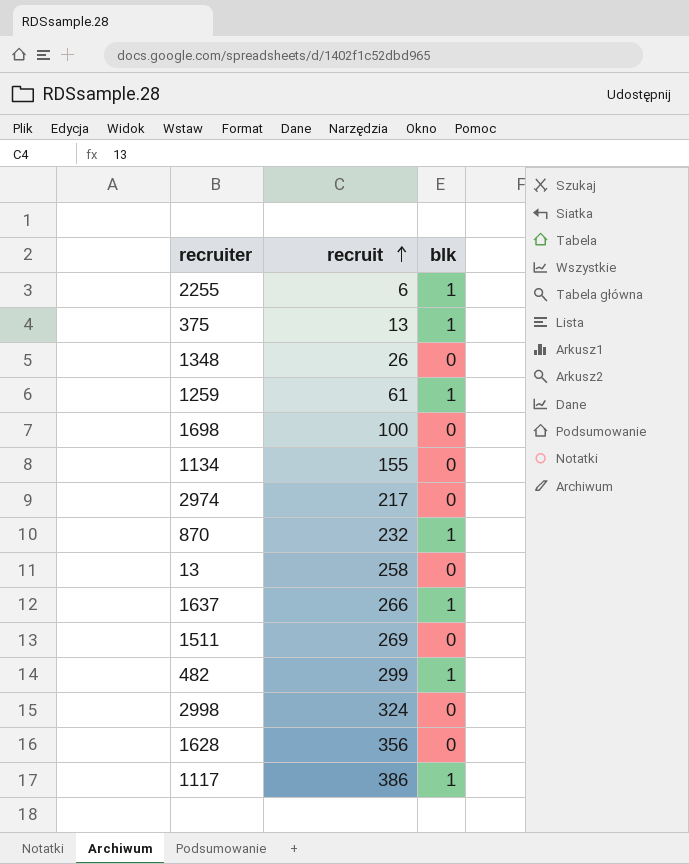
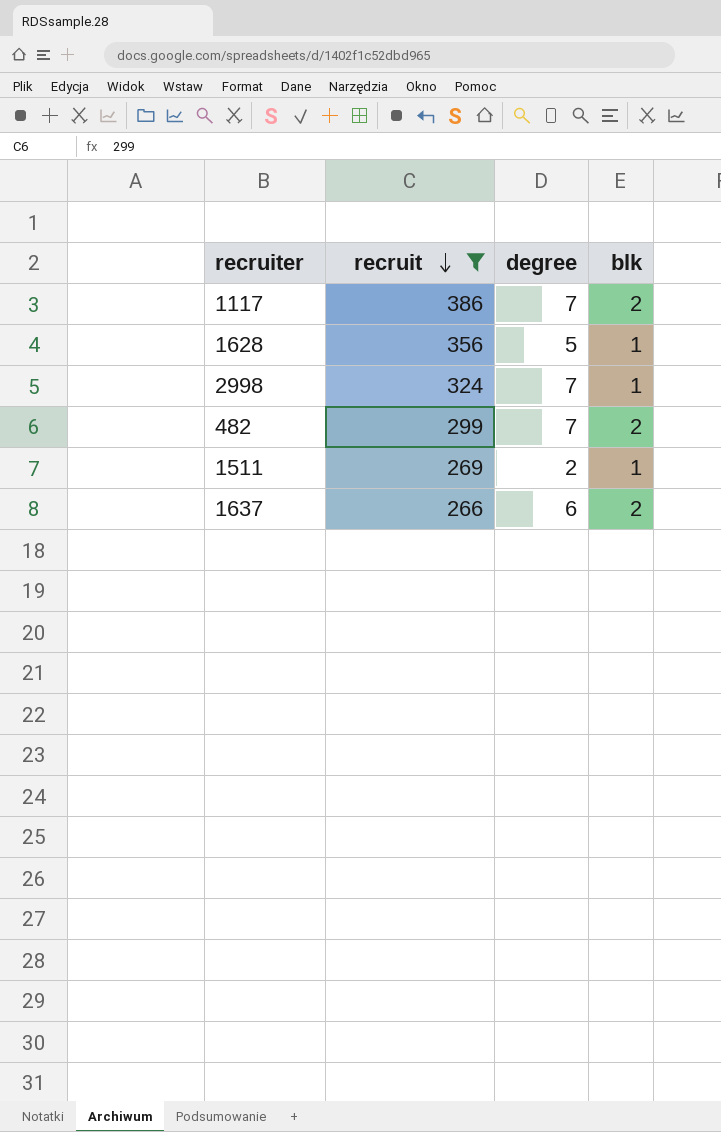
filter: none -> recruit >= 266
row order: recruit ascending -> recruit descending
column degree | position: none -> 3
1117 | blk: 1 -> 2
1628 | blk: 0 -> 1
2998 | blk: 0 -> 1
482 | blk: 1 -> 2
1511 | blk: 0 -> 1
1637 | blk: 1 -> 2

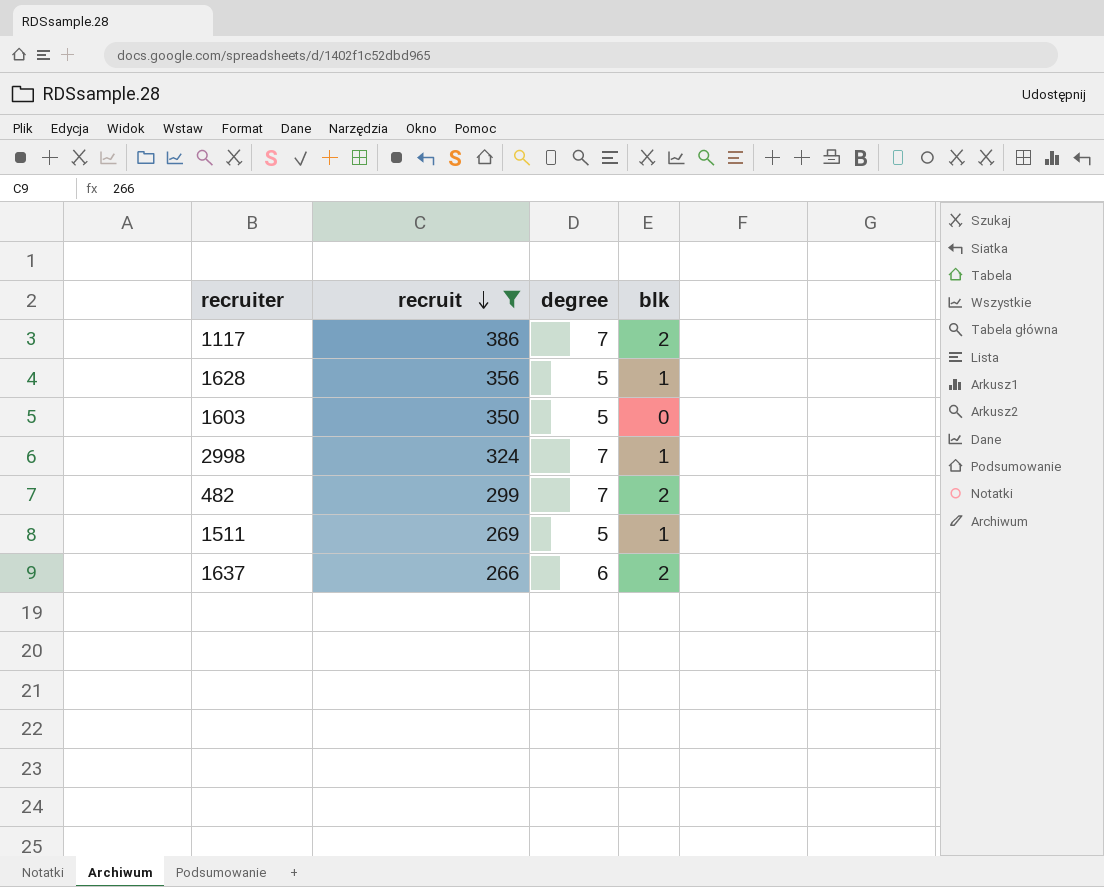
row 1603: none -> 350 | 5 | 0
1511 | degree: 2 -> 5

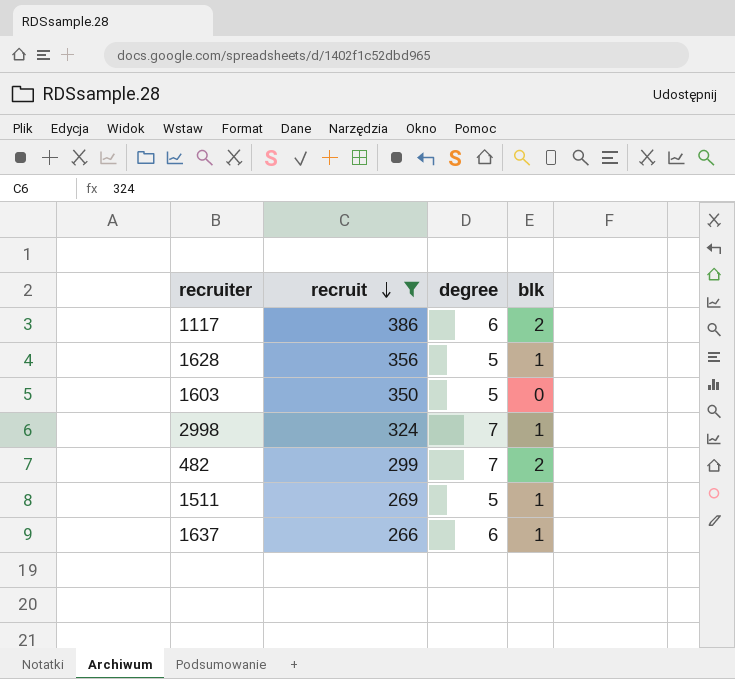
1117 | degree: 7 -> 6
1637 | blk: 2 -> 1

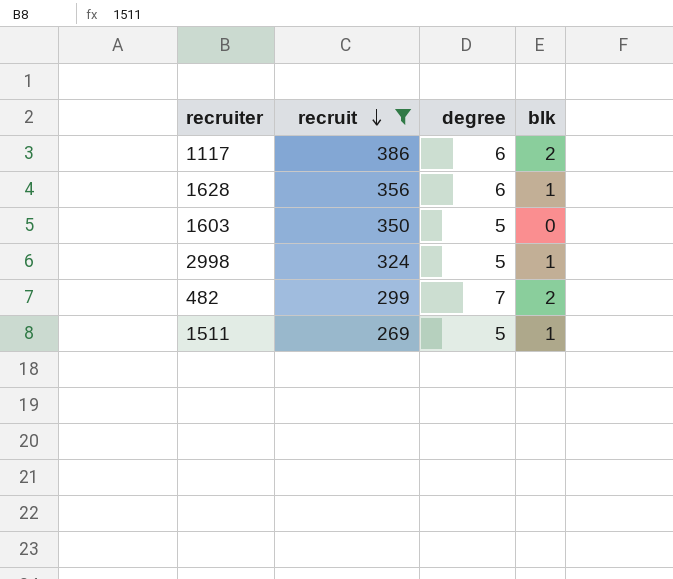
row 1637: 266 | 6 | 1 -> none
1628 | degree: 5 -> 6
2998 | degree: 7 -> 5

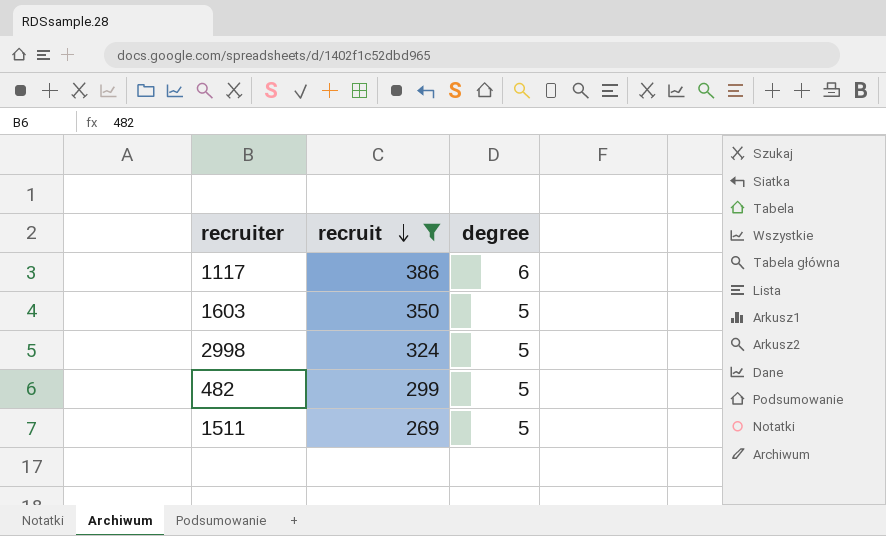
column blk | position: 4 -> none
row 1628: 356 | 6 | 1 -> none
482 | degree: 7 -> 5

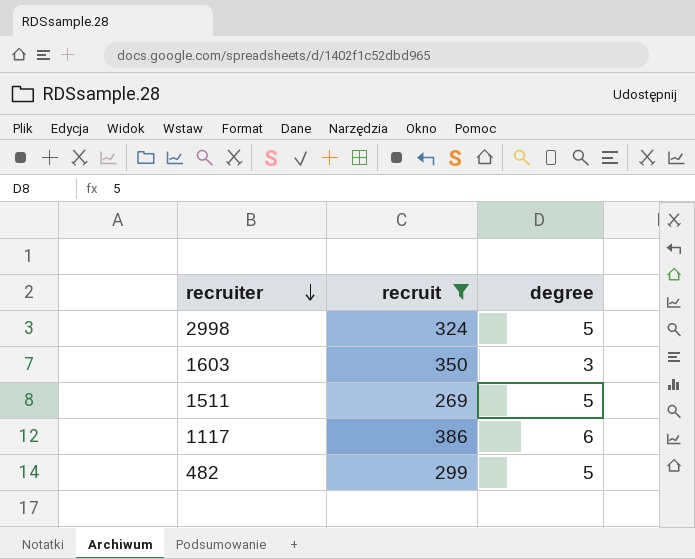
row order: recruit descending -> recruiter descending
1603 | degree: 5 -> 3

